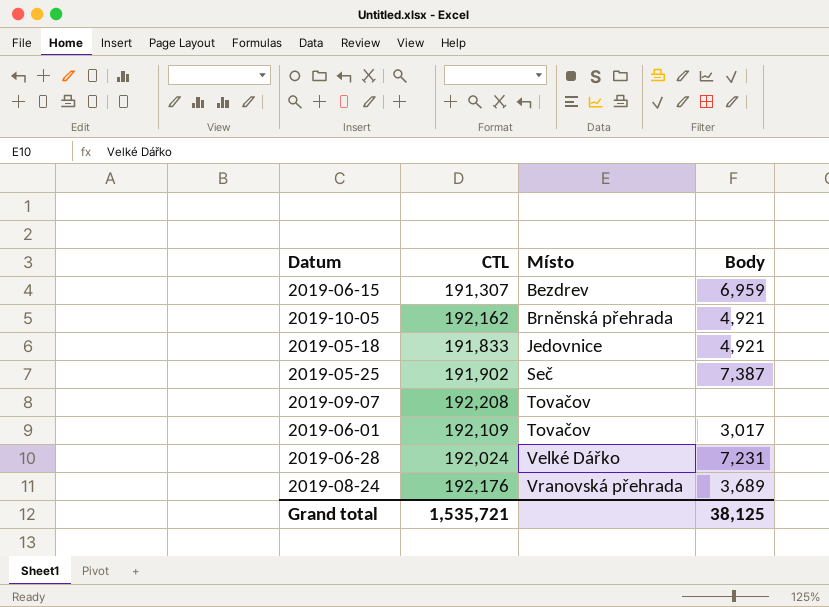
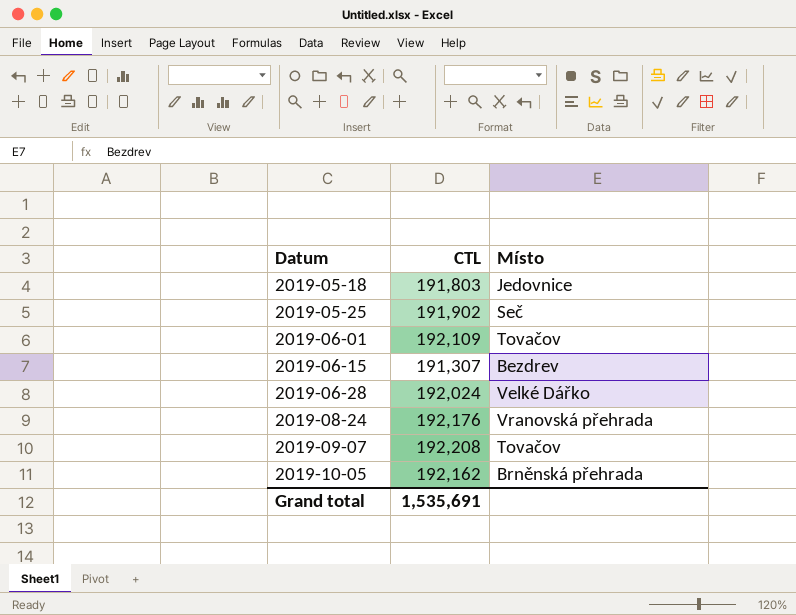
row order: Místo ascending -> Datum ascending
column Body | position: 4 -> none
2019-05-18 | CTL: 191,833 -> 191,803
Grand total | CTL: 1,535,721 -> 1,535,691

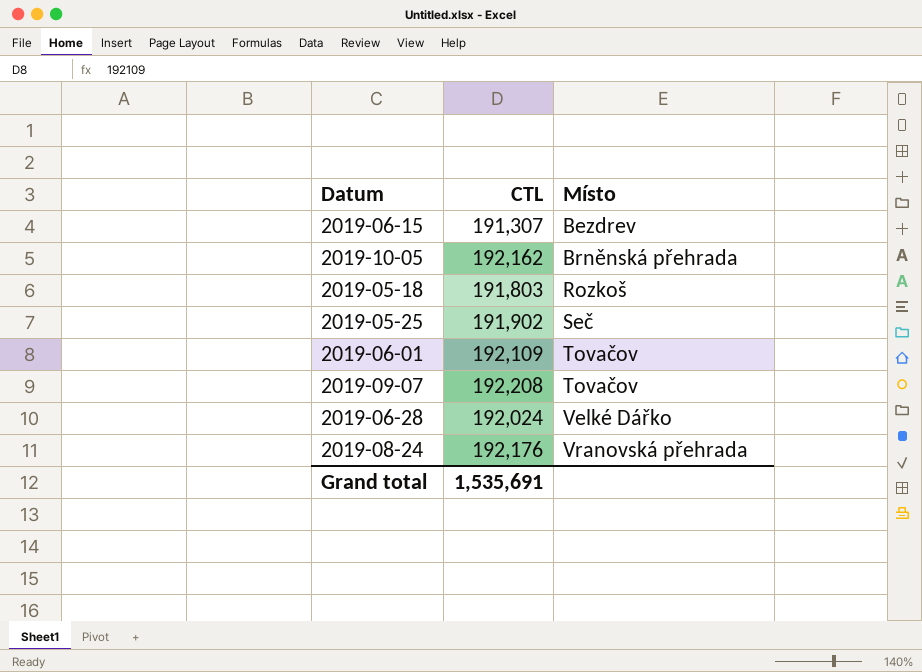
row order: Datum ascending -> Místo ascending
2019-05-18 | Místo: Jedovnice -> Rozkoš

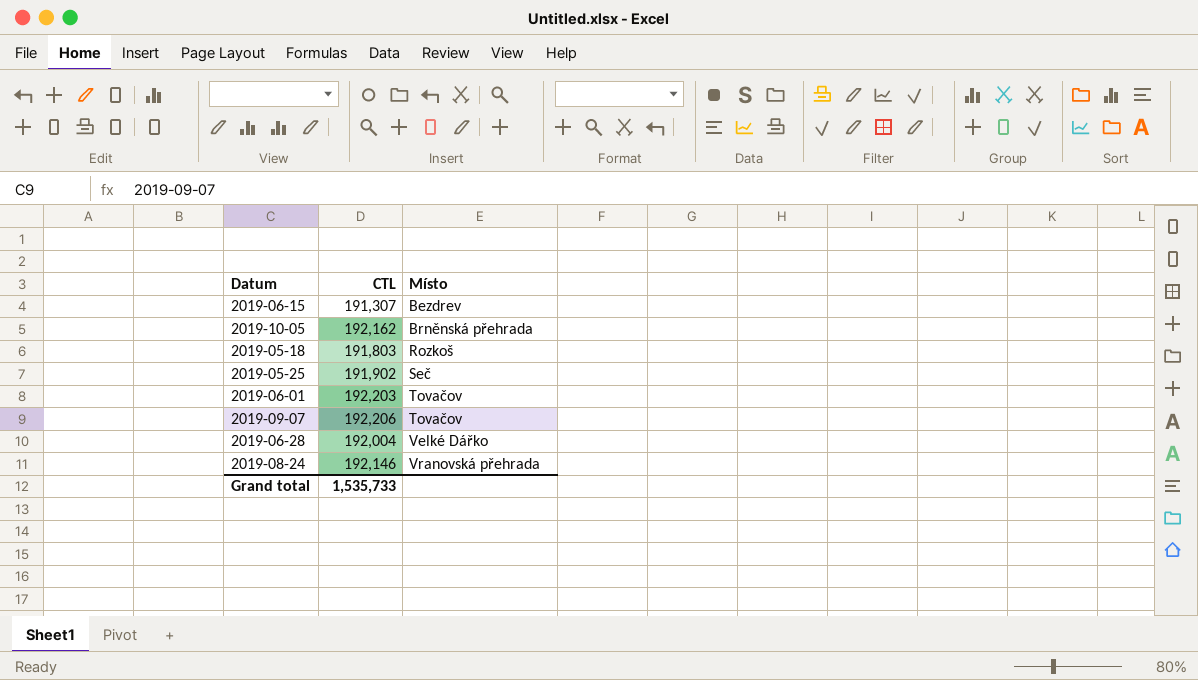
2019-06-01 | CTL: 192,109 -> 192,203
2019-09-07 | CTL: 192,208 -> 192,206
2019-06-28 | CTL: 192,024 -> 192,004
2019-08-24 | CTL: 192,176 -> 192,146
Grand total | CTL: 1,535,691 -> 1,535,733

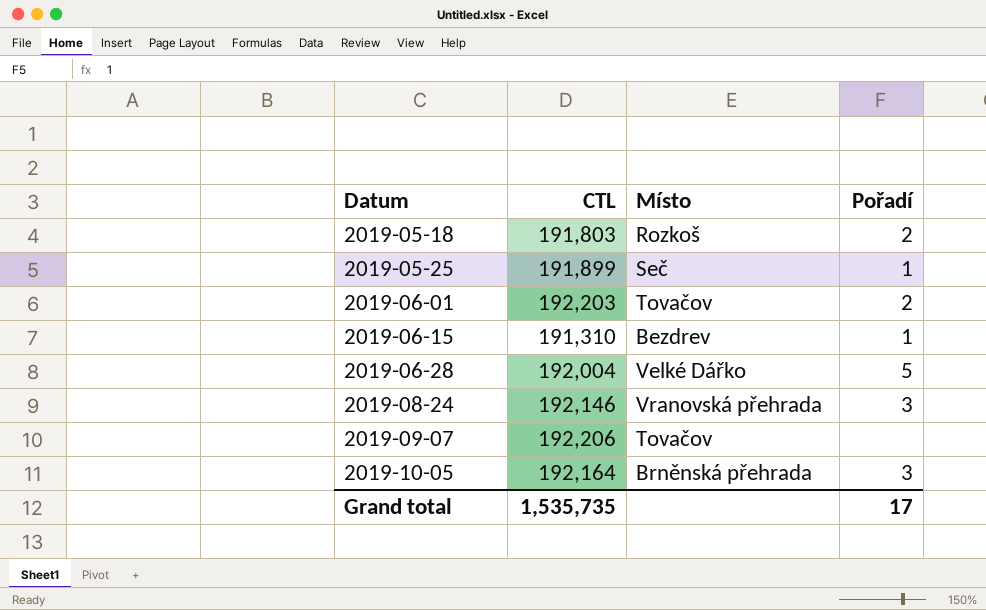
row order: Místo ascending -> Datum ascending
column Pořadí | position: none -> 4
2019-05-25 | CTL: 191,902 -> 191,899
2019-06-15 | CTL: 191,307 -> 191,310
2019-10-05 | CTL: 192,162 -> 192,164
Grand total | CTL: 1,535,733 -> 1,535,735

